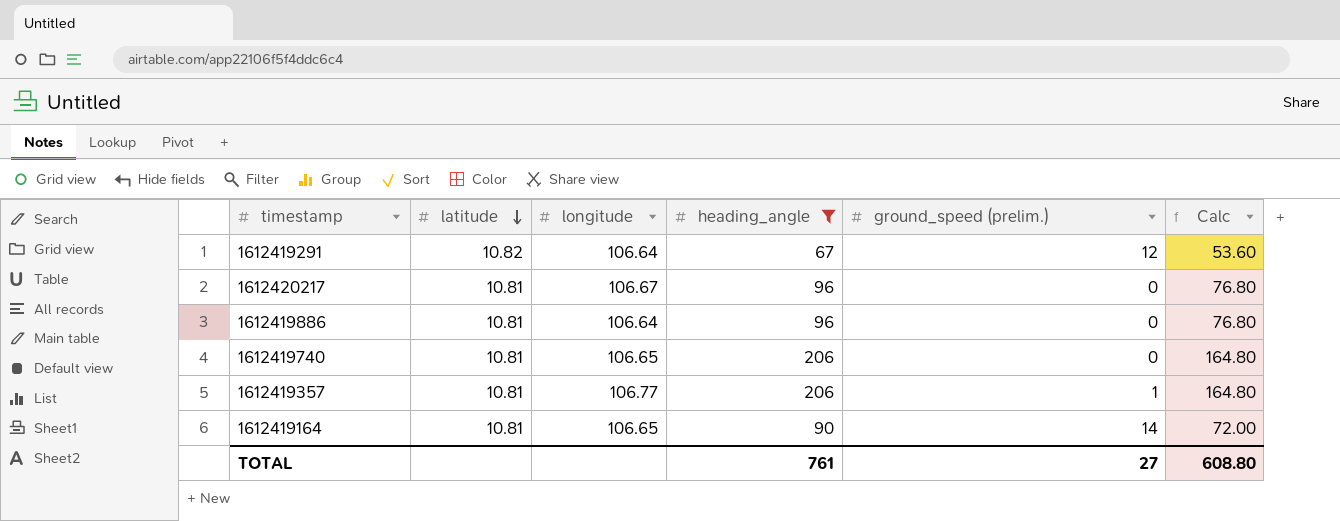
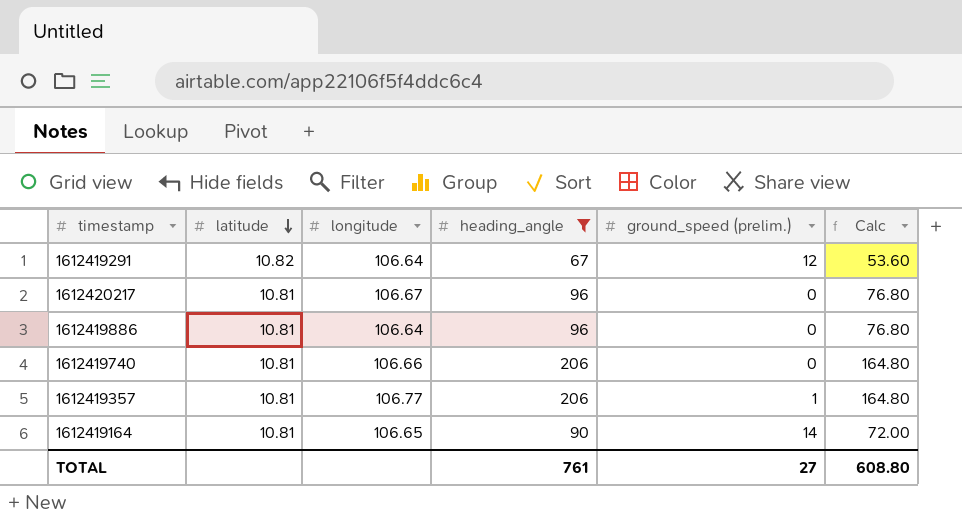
1612419740 | longitude: 106.65 -> 106.66

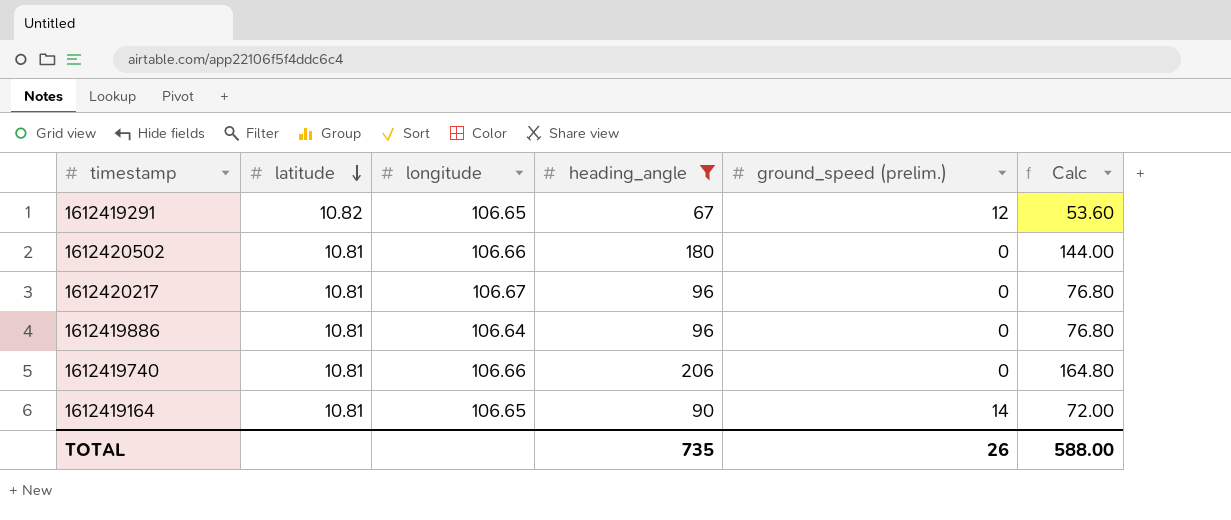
row 1612419357: 10.81 | 106.77 | 206 | 1 | 164.80 -> none
1612419291 | longitude: 106.64 -> 106.65
row 1612420502: none -> 10.81 | 106.66 | 180 | 0 | 144.00
TOTAL | heading_angle: 761 -> 735
TOTAL | ground_speed (prelim.): 27 -> 26
TOTAL | Calc: 608.80 -> 588.00

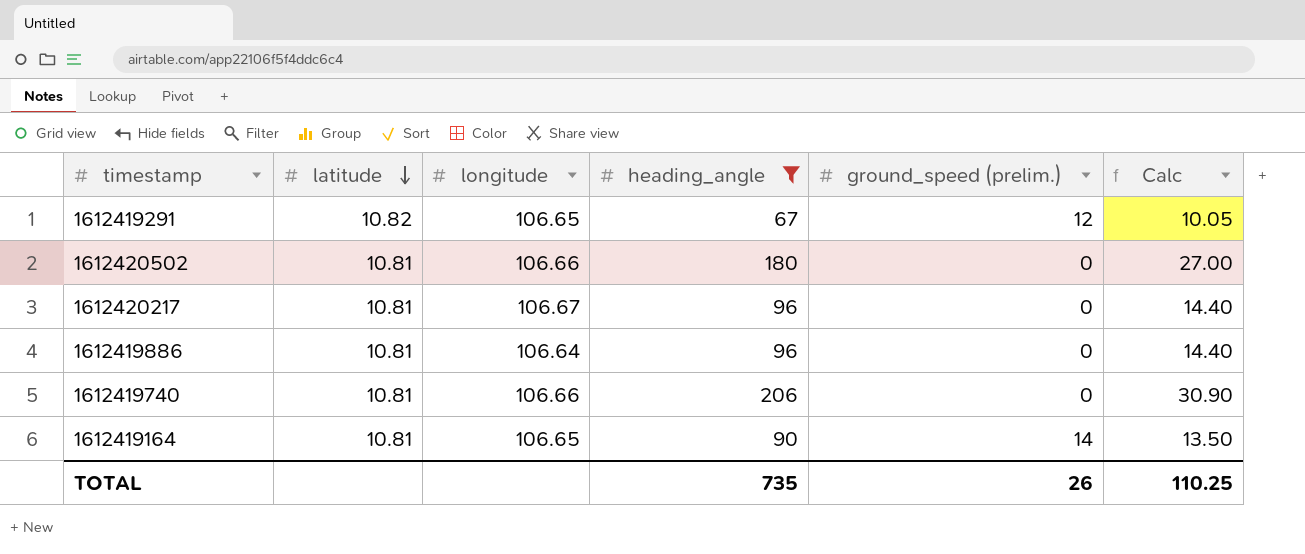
column Calc | formula: [heading_angle] * 0.8 -> [heading_angle] * 0.15
TOTAL | Calc: 588.00 -> 110.25

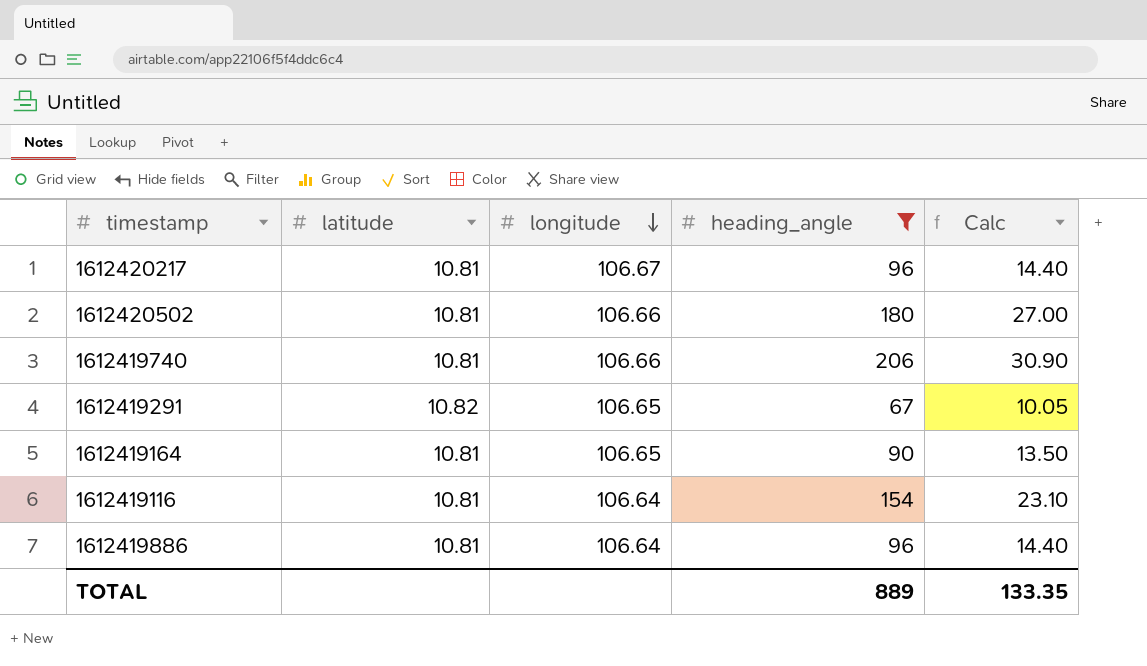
row order: latitude descending -> longitude descending
column ground_speed (prelim.) | position: 5 -> none
row 1612419116: none -> 10.81 | 106.64 | 154 | 23.10
TOTAL | heading_angle: 735 -> 889
TOTAL | Calc: 110.25 -> 133.35

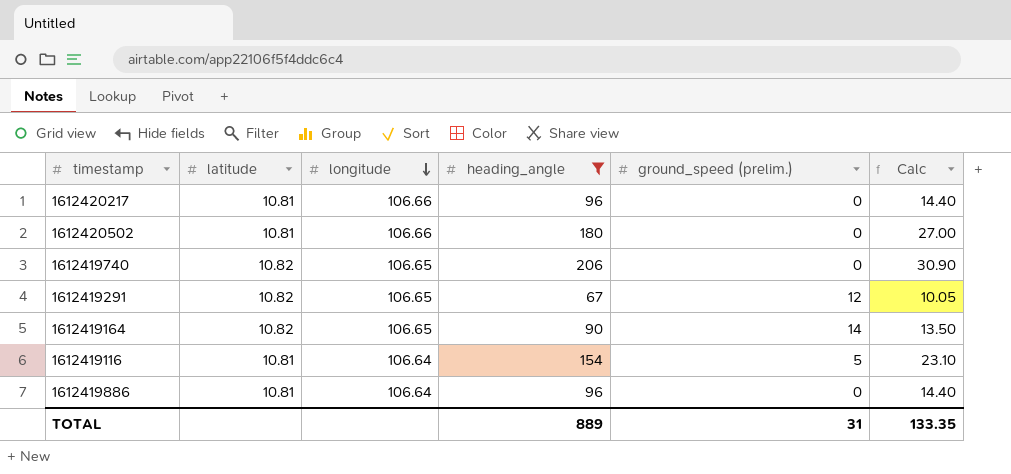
column ground_speed (prelim.) | position: none -> 5
1612420217 | longitude: 106.67 -> 106.66
1612419740 | latitude: 10.81 -> 10.82
1612419740 | longitude: 106.66 -> 106.65
1612419164 | latitude: 10.81 -> 10.82

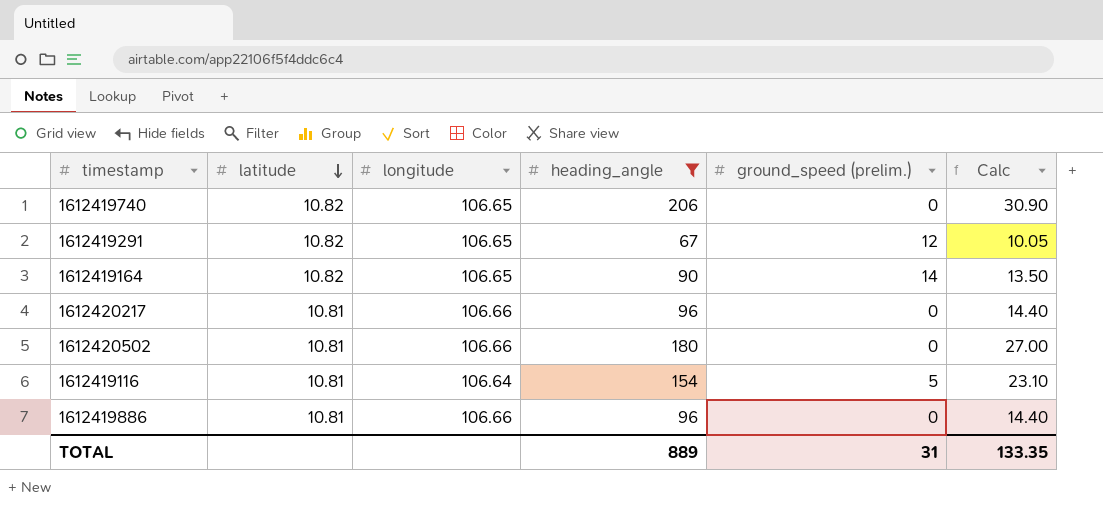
row order: longitude descending -> latitude descending
1612419886 | longitude: 106.64 -> 106.66

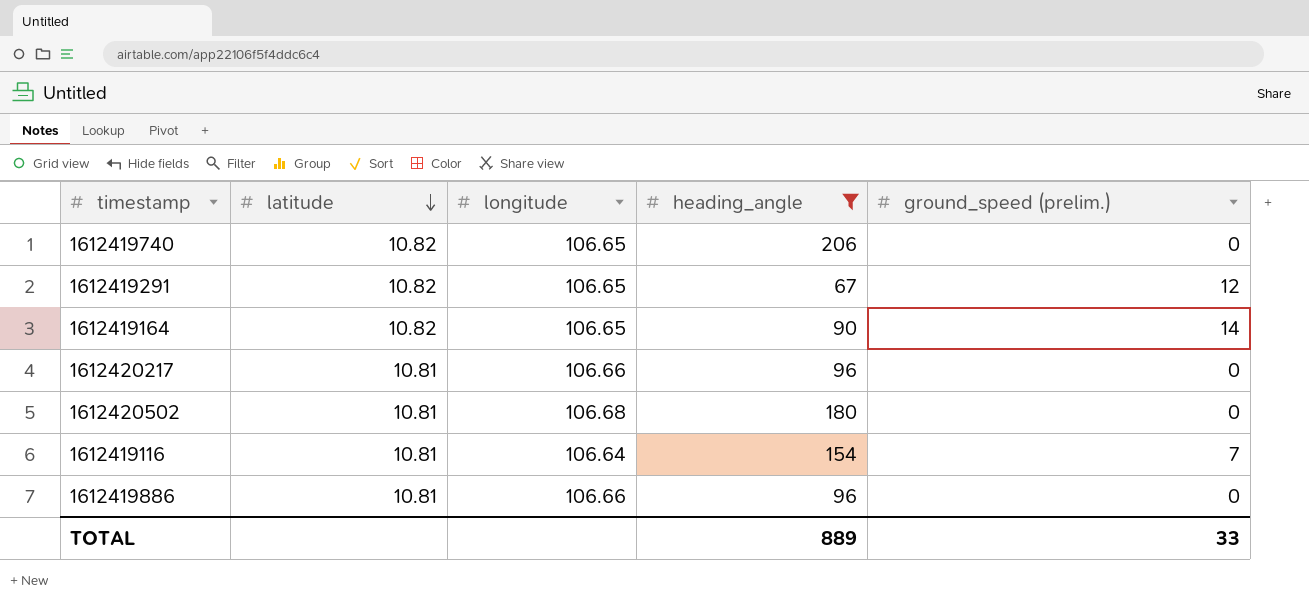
column Calc | formula: [heading_angle] * 0.15 -> none
1612420502 | longitude: 106.66 -> 106.68
1612419116 | ground_speed (prelim.): 5 -> 7
TOTAL | ground_speed (prelim.): 31 -> 33

